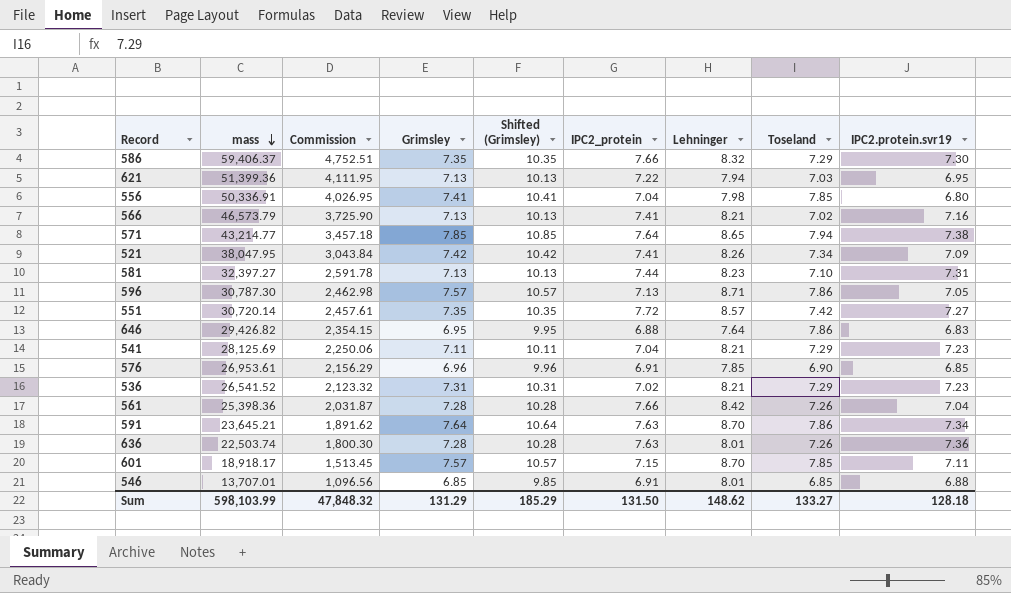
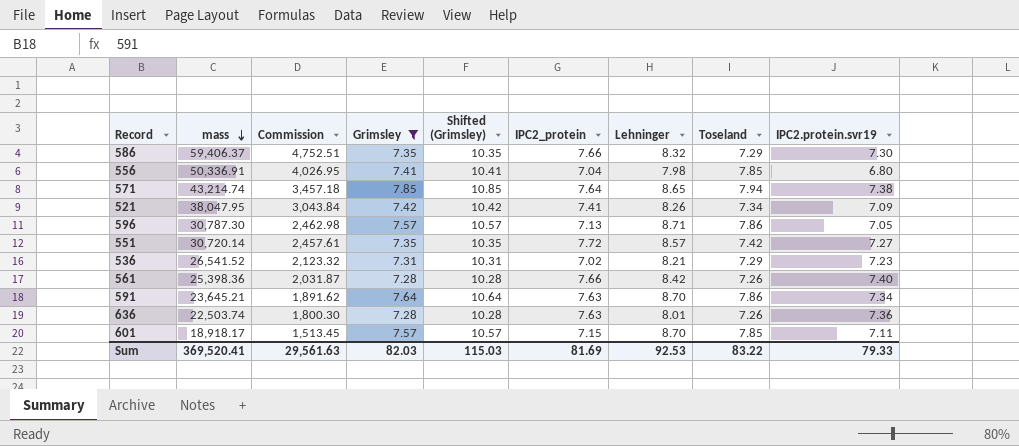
filter: none -> Grimsley >= 7.28
571 | mass: 43,214.77 -> 43,214.74
561 | IPC2.protein.svr19: 7.04 -> 7.40
Sum | mass: 598,103.99 -> 369,520.41
Sum | Commission: 47,848.32 -> 29,561.63
Sum | Grimsley: 131.29 -> 82.03
Sum | Shifted (Grimsley): 185.29 -> 115.03
Sum | IPC2_protein: 131.50 -> 81.69
Sum | Lehninger: 148.62 -> 92.53
Sum | Toseland: 133.27 -> 83.22
Sum | IPC2.protein.svr19: 128.18 -> 79.33

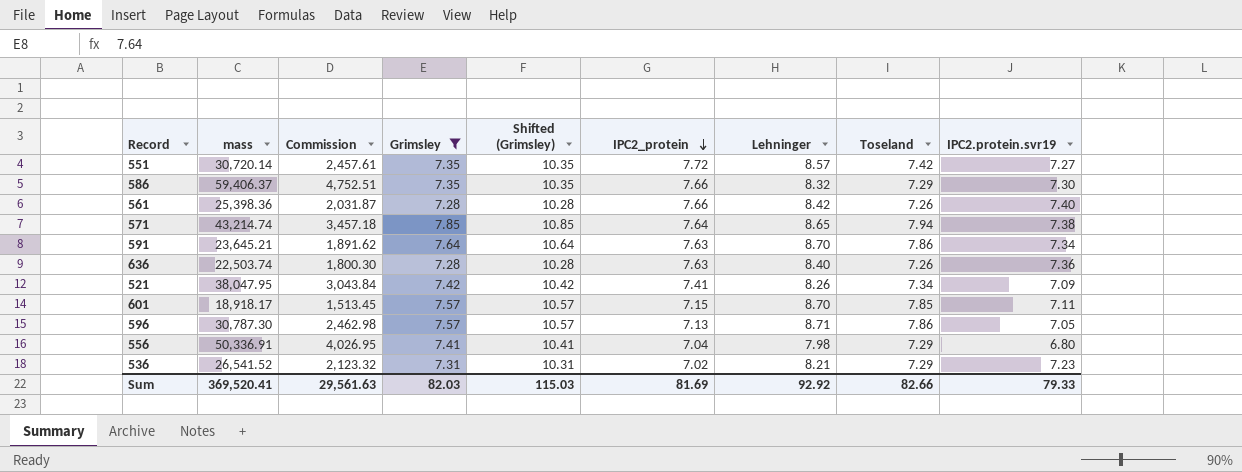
row order: mass descending -> IPC2_protein descending
636 | Lehninger: 8.01 -> 8.40
556 | Toseland: 7.85 -> 7.29
Sum | Lehninger: 92.53 -> 92.92
Sum | Toseland: 83.22 -> 82.66

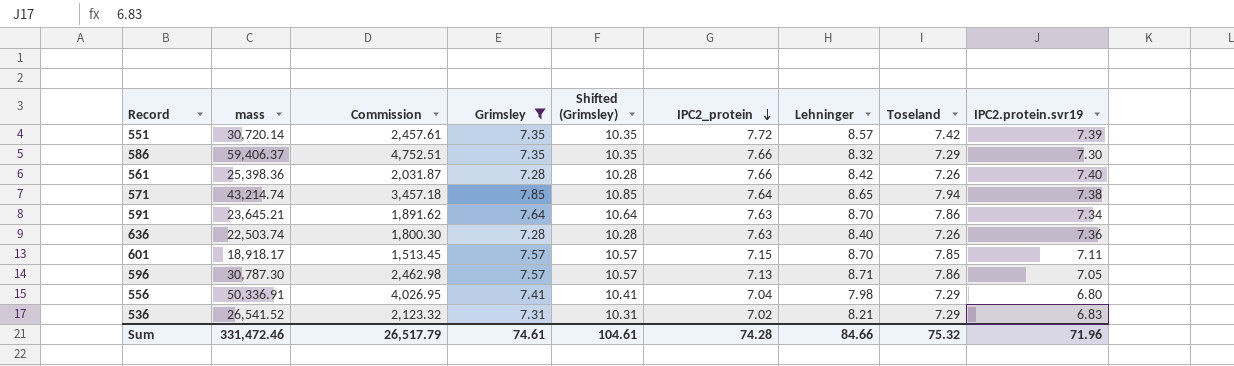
row 521: 38,047.95 | 3,043.84 | 7.42 | 10.42 | 7.41 | 8.26 | 7.34 | 7.09 -> none
551 | IPC2.protein.svr19: 7.27 -> 7.39
536 | IPC2.protein.svr19: 7.23 -> 6.83
Sum | mass: 369,520.41 -> 331,472.46
Sum | Commission: 29,561.63 -> 26,517.79
Sum | Grimsley: 82.03 -> 74.61
Sum | Shifted (Grimsley): 115.03 -> 104.61
Sum | IPC2_protein: 81.69 -> 74.28
Sum | Lehninger: 92.92 -> 84.66
Sum | Toseland: 82.66 -> 75.32
Sum | IPC2.protein.svr19: 79.33 -> 71.96

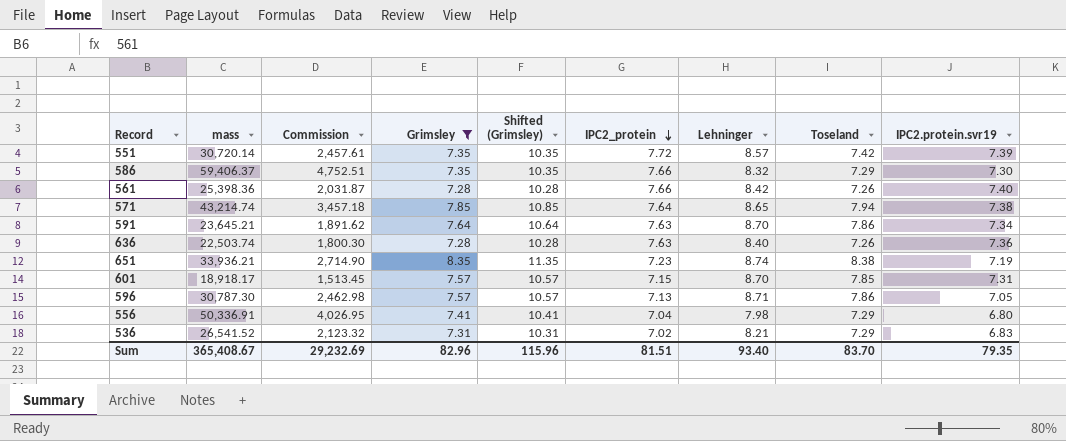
row 651: none -> 33,936.21 | 2,714.90 | 8.35 | 11.35 | 7.23 | 8.74 | 8.38 | 7.19
601 | IPC2.protein.svr19: 7.11 -> 7.31
Sum | mass: 331,472.46 -> 365,408.67
Sum | Commission: 26,517.79 -> 29,232.69
Sum | Grimsley: 74.61 -> 82.96
Sum | Shifted (Grimsley): 104.61 -> 115.96
Sum | IPC2_protein: 74.28 -> 81.51
Sum | Lehninger: 84.66 -> 93.40
Sum | Toseland: 75.32 -> 83.70
Sum | IPC2.protein.svr19: 71.96 -> 79.35

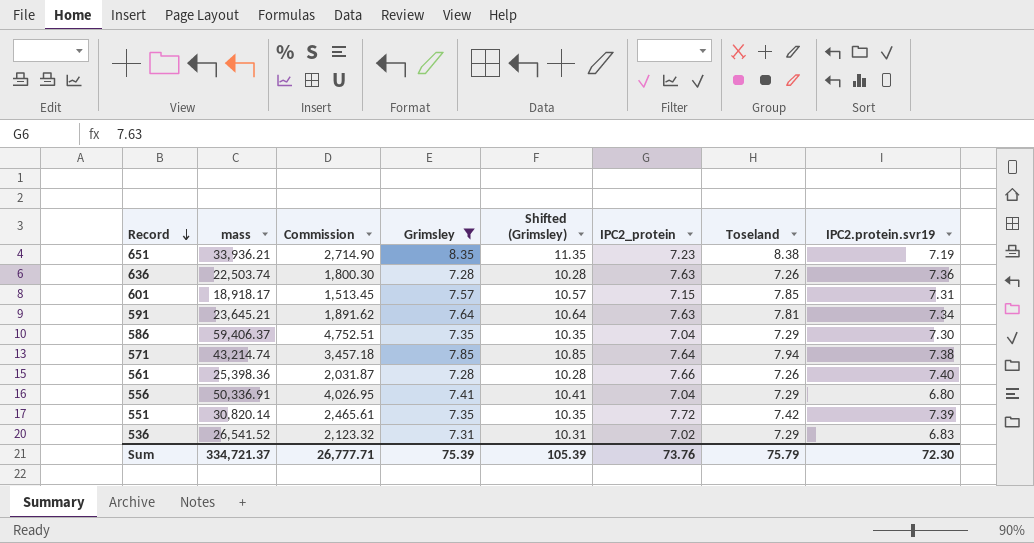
row order: IPC2_protein descending -> Record descending
column Lehninger | position: 7 -> none
row 596: 30,787.30 | 2,462.98 | 7.57 | 10.57 | 7.13 | 8.71 | 7.86 | 7.05 -> none
591 | Toseland: 7.86 -> 7.81
586 | IPC2_protein: 7.66 -> 7.04
551 | mass: 30,720.14 -> 30,820.14
551 | Commission: 2,457.61 -> 2,465.61
Sum | mass: 365,408.67 -> 334,721.37
Sum | Commission: 29,232.69 -> 26,777.71
Sum | Grimsley: 82.96 -> 75.39
Sum | Shifted (Grimsley): 115.96 -> 105.39
Sum | IPC2_protein: 81.51 -> 73.76
Sum | Toseland: 83.70 -> 75.79
Sum | IPC2.protein.svr19: 79.35 -> 72.30

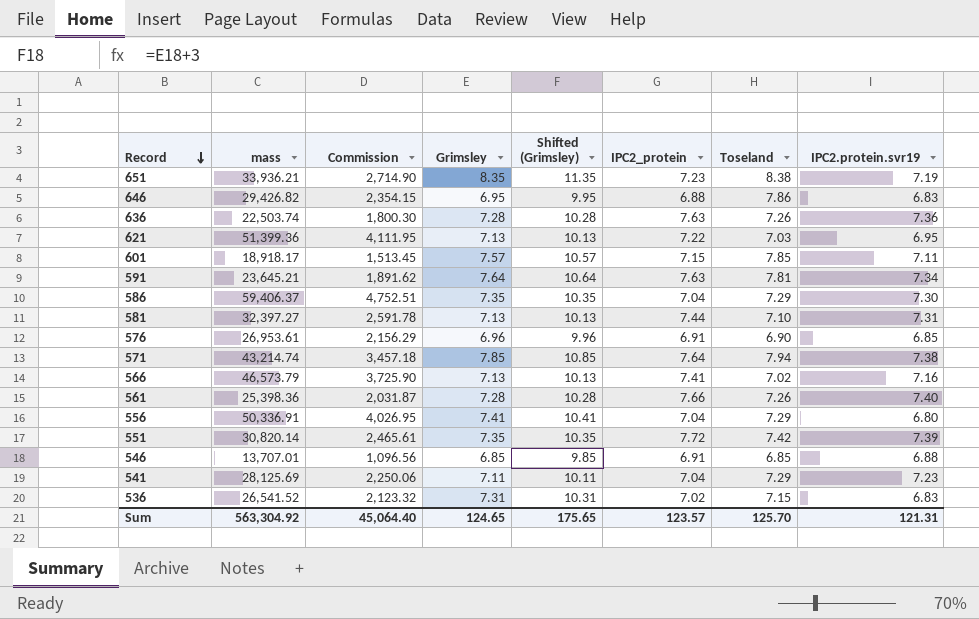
filter: Grimsley >= 7.28 -> none
601 | IPC2.protein.svr19: 7.31 -> 7.11
536 | Toseland: 7.29 -> 7.15
Sum | mass: 334,721.37 -> 563,304.92
Sum | Commission: 26,777.71 -> 45,064.40
Sum | Grimsley: 75.39 -> 124.65
Sum | Shifted (Grimsley): 105.39 -> 175.65
Sum | IPC2_protein: 73.76 -> 123.57
Sum | Toseland: 75.79 -> 125.70
Sum | IPC2.protein.svr19: 72.30 -> 121.31

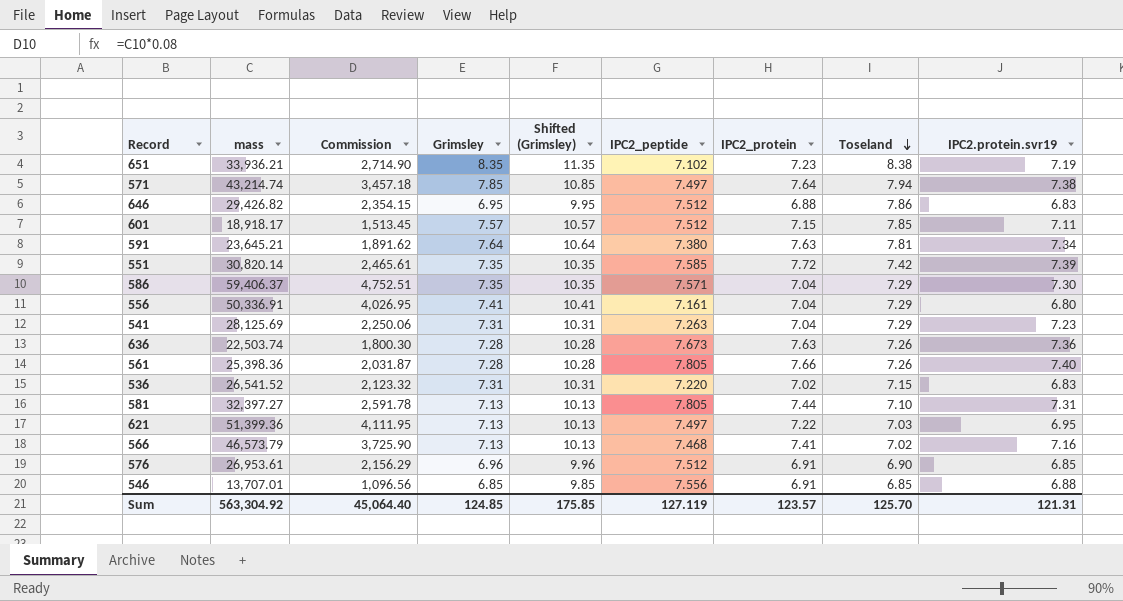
row order: Record descending -> Toseland descending
column IPC2_peptide | position: none -> 6
541 | Grimsley: 7.11 -> 7.31
541 | Shifted (Grimsley): 10.11 -> 10.31
Sum | Grimsley: 124.65 -> 124.85
Sum | Shifted (Grimsley): 175.65 -> 175.85

